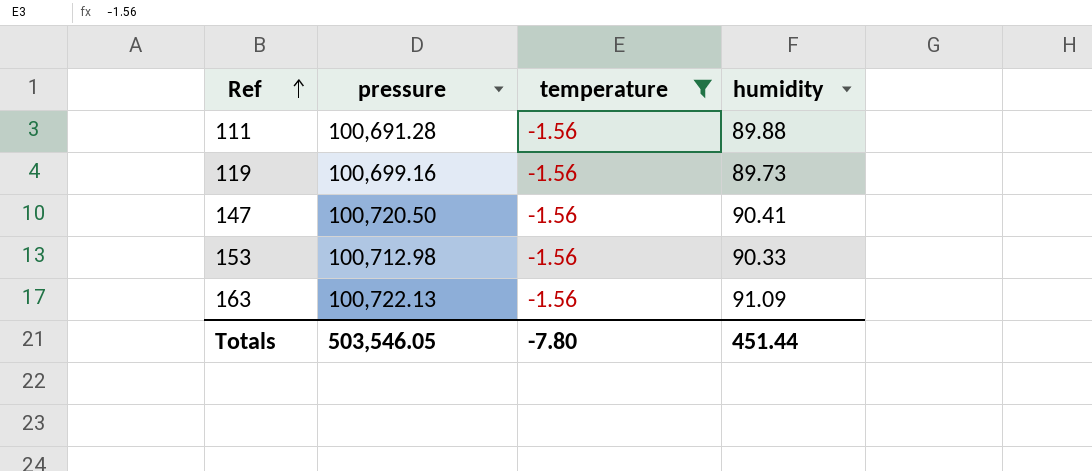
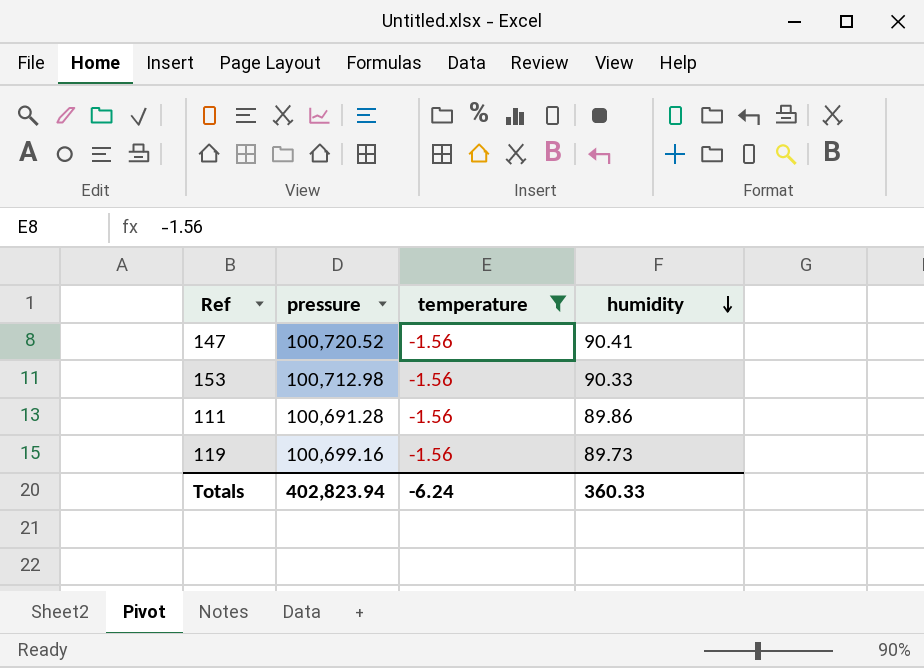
row order: Ref ascending -> humidity descending
row 163: 100,722.13 | -1.56 | 91.09 -> none
147 | pressure: 100,720.50 -> 100,720.52
111 | humidity: 89.88 -> 89.86
Totals | pressure: 503,546.05 -> 402,823.94
Totals | temperature: -7.80 -> -6.24
Totals | humidity: 451.44 -> 360.33

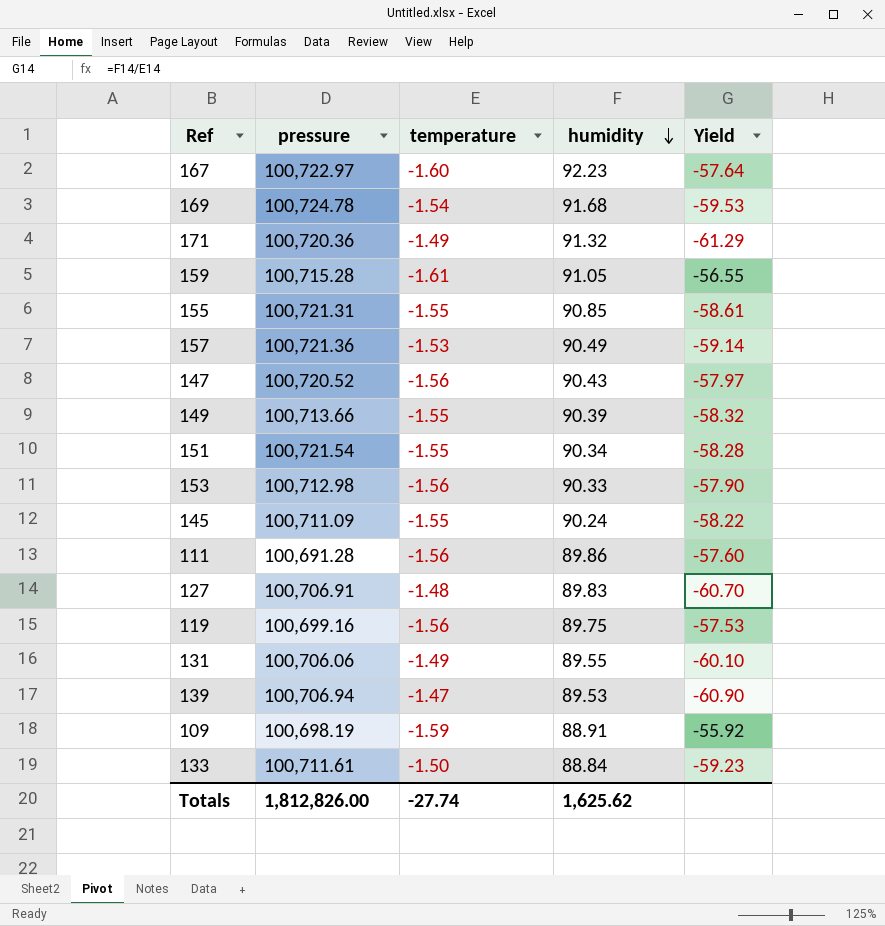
filter: temperature = -1.56 -> none
column Yield | formula: none -> [humidity] / [temperature]
147 | humidity: 90.41 -> 90.43
119 | humidity: 89.73 -> 89.75
Totals | pressure: 402,823.94 -> 1,812,826.00
Totals | temperature: -6.24 -> -27.74
Totals | humidity: 360.33 -> 1,625.62

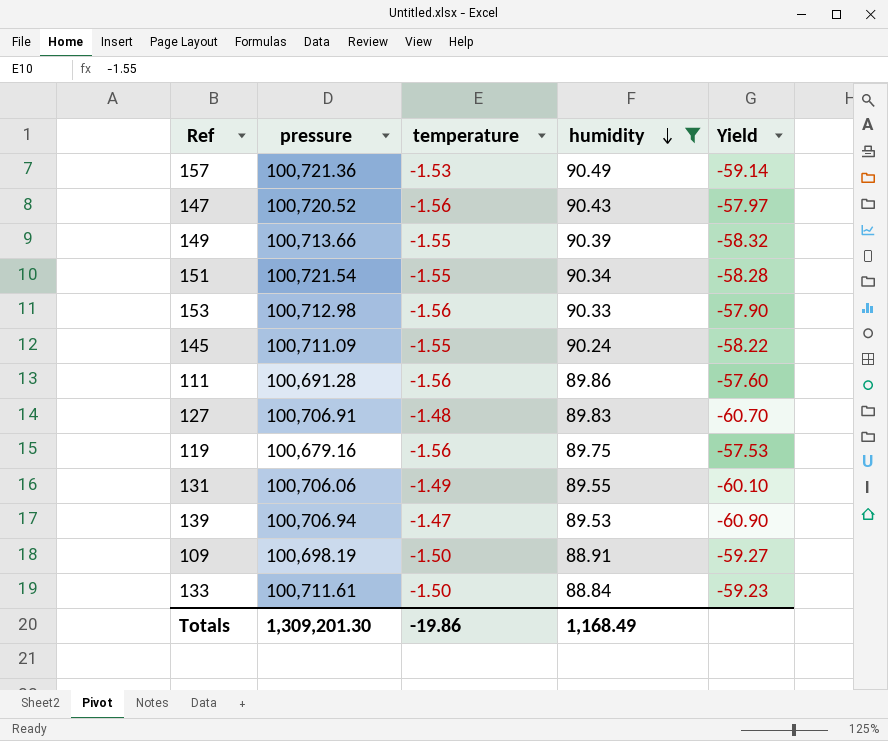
filter: none -> humidity <= 90.49
119 | pressure: 100,699.16 -> 100,679.16
109 | temperature: -1.59 -> -1.50
109 | Yield: -55.92 -> -59.27
Totals | pressure: 1,812,826.00 -> 1,309,201.30
Totals | temperature: -27.74 -> -19.86
Totals | humidity: 1,625.62 -> 1,168.49

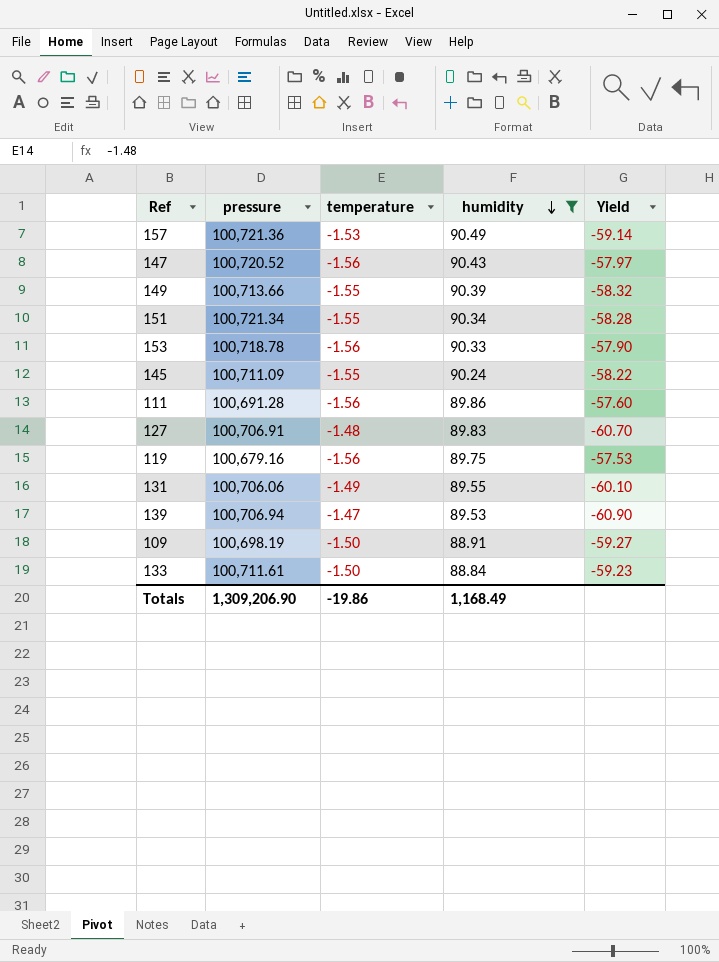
151 | pressure: 100,721.54 -> 100,721.34
153 | pressure: 100,712.98 -> 100,718.78
Totals | pressure: 1,309,201.30 -> 1,309,206.90

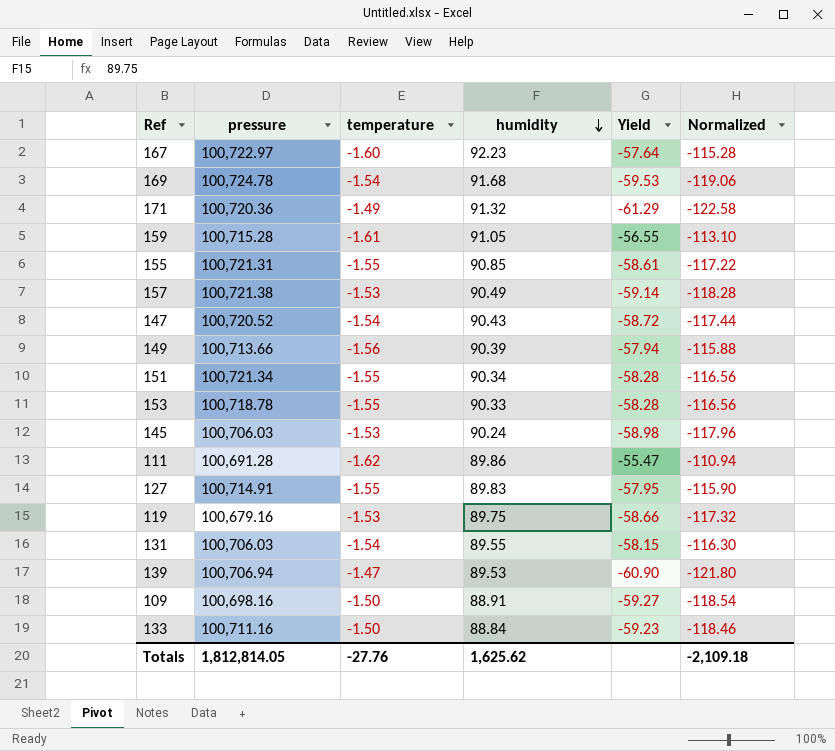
filter: humidity <= 90.49 -> none
column Normalized | formula: none -> [Yield] * 2
157 | pressure: 100,721.36 -> 100,721.38
147 | temperature: -1.56 -> -1.54
147 | Yield: -57.97 -> -58.72
149 | temperature: -1.55 -> -1.56
149 | Yield: -58.32 -> -57.94
153 | temperature: -1.56 -> -1.55
153 | Yield: -57.90 -> -58.28
145 | pressure: 100,711.09 -> 100,706.03
145 | temperature: -1.55 -> -1.53
145 | Yield: -58.22 -> -58.98
111 | temperature: -1.56 -> -1.62
111 | Yield: -57.60 -> -55.47
127 | pressure: 100,706.91 -> 100,714.91
127 | temperature: -1.48 -> -1.55
127 | Yield: -60.70 -> -57.95
119 | temperature: -1.56 -> -1.53
119 | Yield: -57.53 -> -58.66
131 | pressure: 100,706.06 -> 100,706.03
131 | temperature: -1.49 -> -1.54
131 | Yield: -60.10 -> -58.15
109 | pressure: 100,698.19 -> 100,698.16
133 | pressure: 100,711.61 -> 100,711.16
Totals | pressure: 1,309,206.90 -> 1,812,814.05
Totals | temperature: -19.86 -> -27.76
Totals | humidity: 1,168.49 -> 1,625.62

